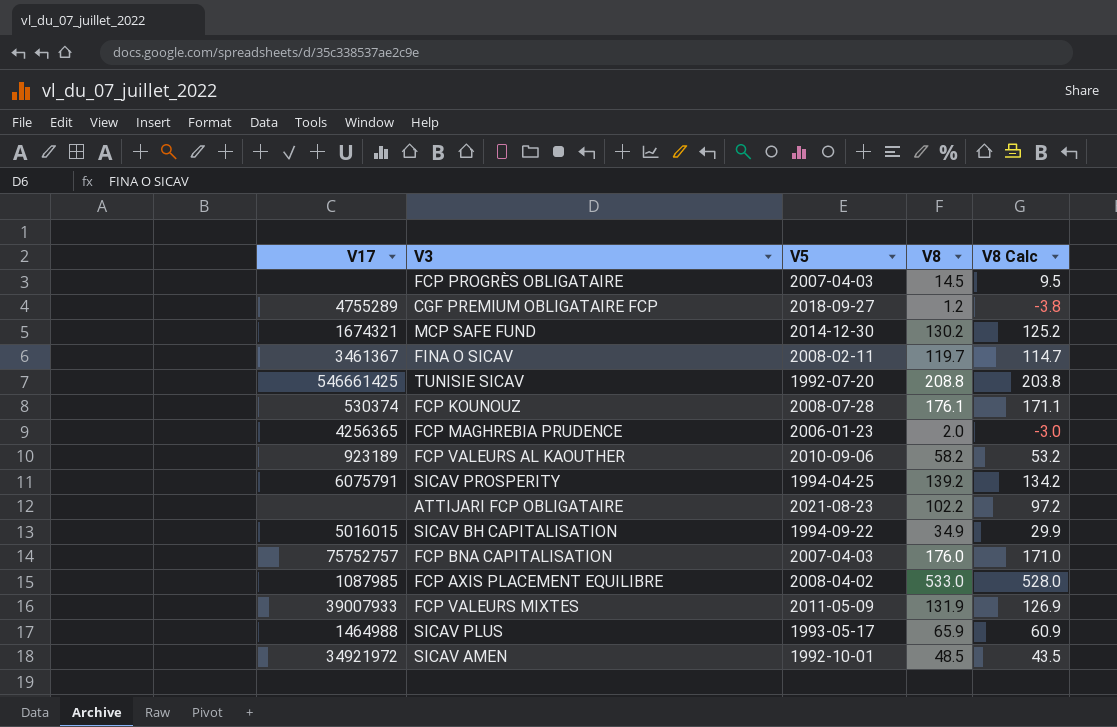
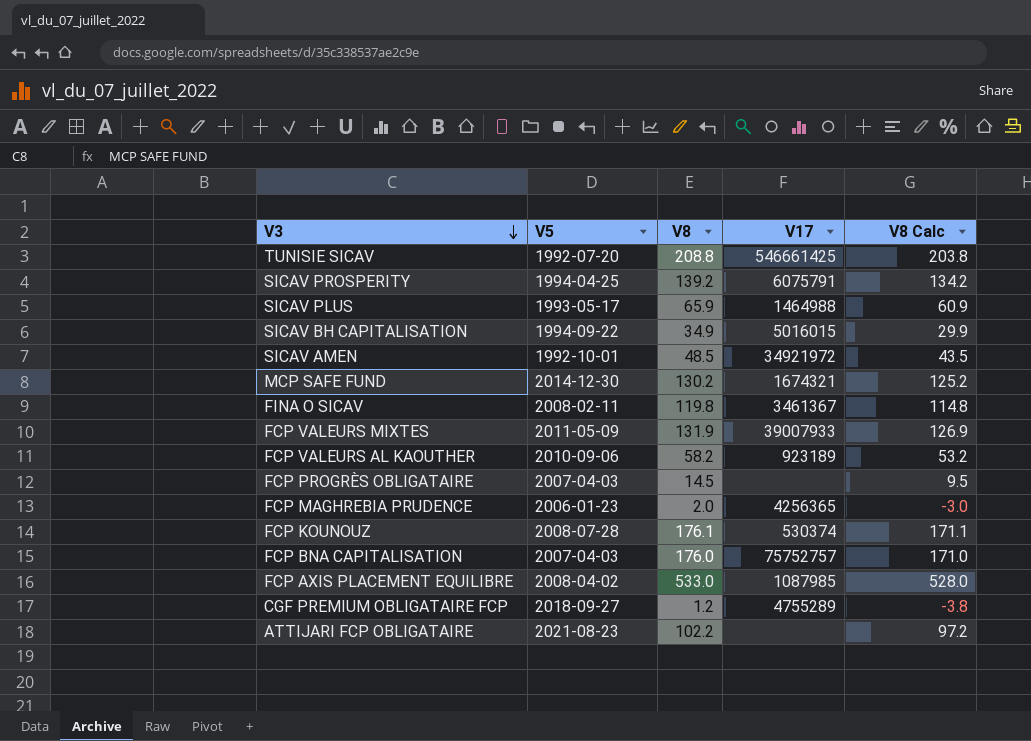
row order: none -> V3 descending
column V17 | position: 1 -> 4
FINA O SICAV | V8: 119.7 -> 119.8
FINA O SICAV | V8 Calc: 114.7 -> 114.8

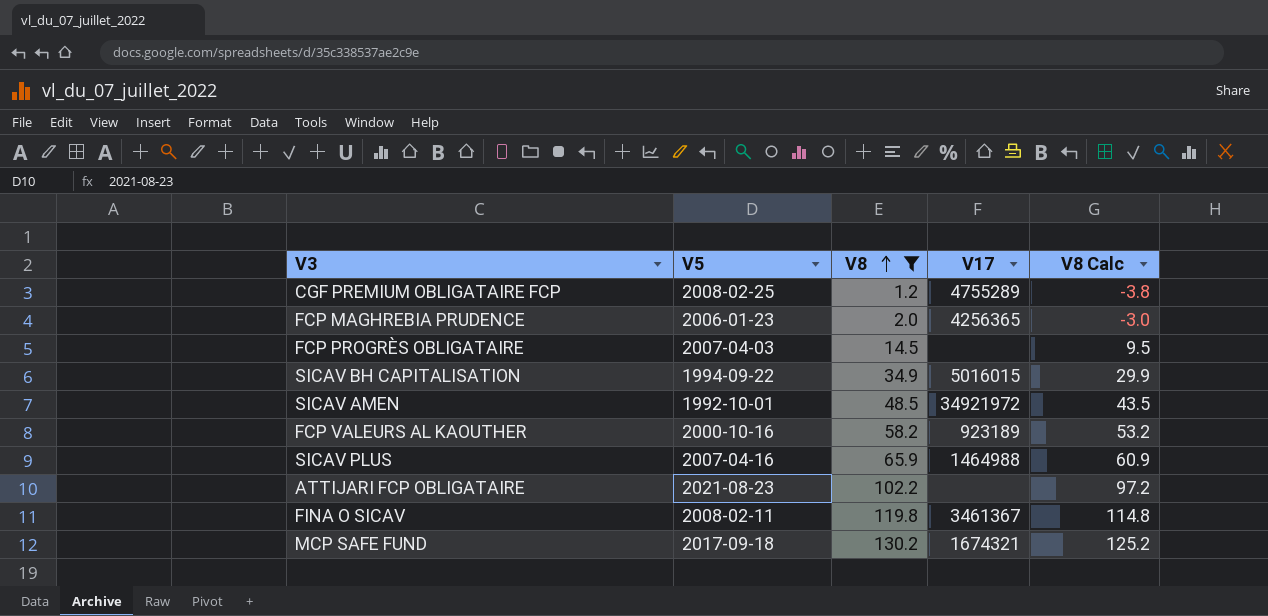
filter: none -> V8 <= 130.2
row order: V3 descending -> V8 ascending
CGF PREMIUM OBLIGATAIRE FCP | V5: 2018-09-27 -> 2008-02-25
FCP VALEURS AL KAOUTHER | V5: 2010-09-06 -> 2000-10-16
SICAV PLUS | V5: 1993-05-17 -> 2007-04-16
MCP SAFE FUND | V5: 2014-12-30 -> 2017-09-18

